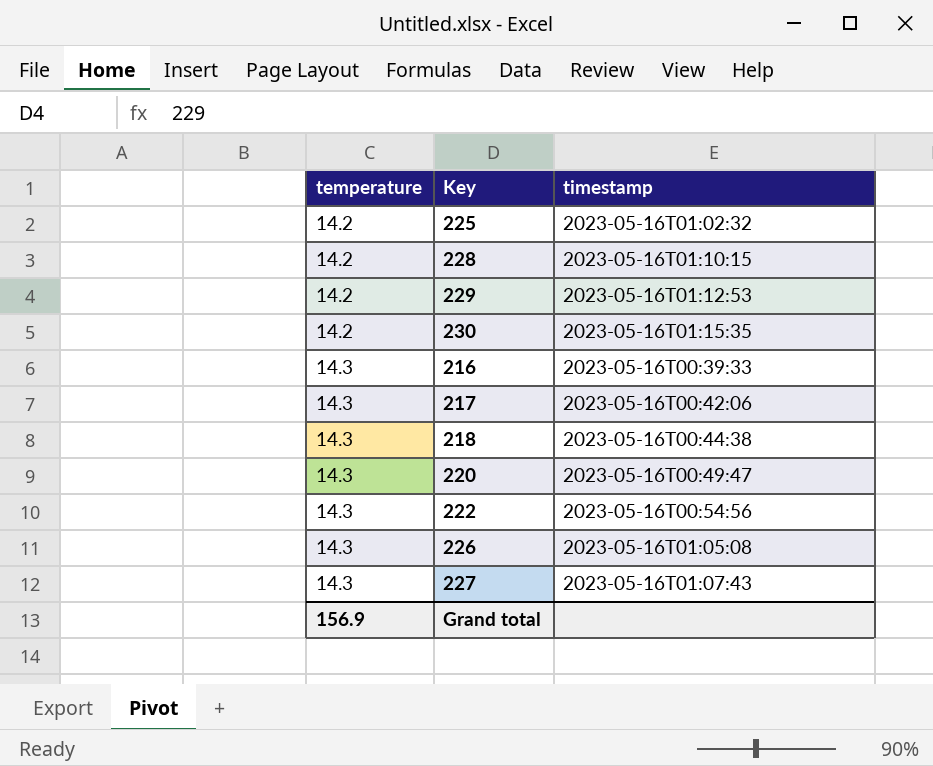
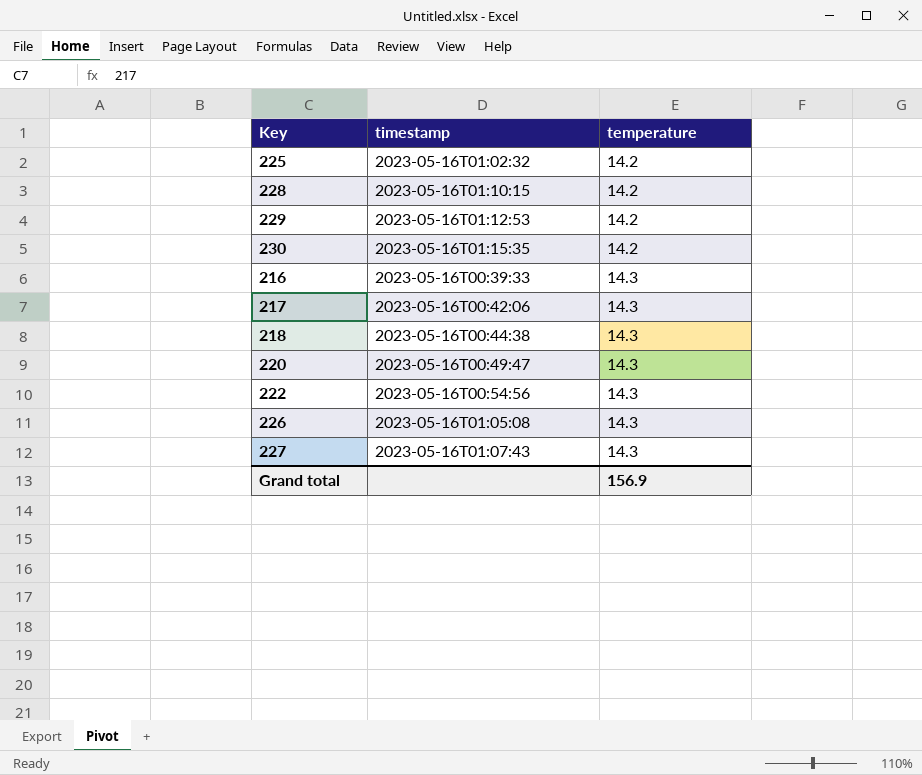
column temperature | position: 1 -> 3

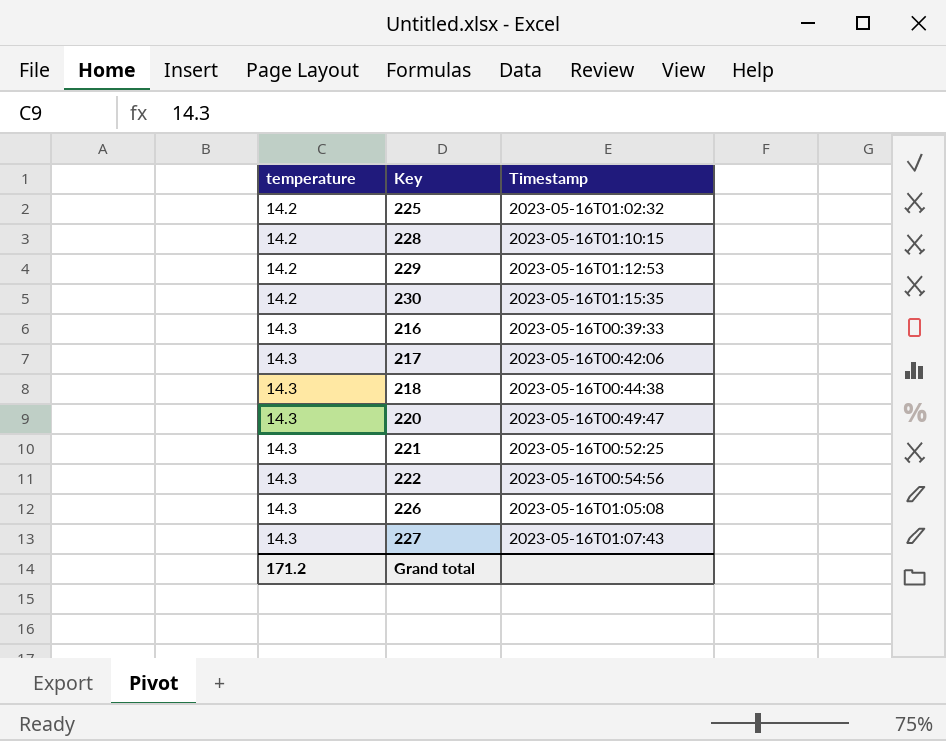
column temperature | position: 3 -> 1
column name: timestamp -> Timestamp
row 221: none -> 14.3 | 2023-05-16T00:52:25
Grand total | temperature: 156.9 -> 171.2

